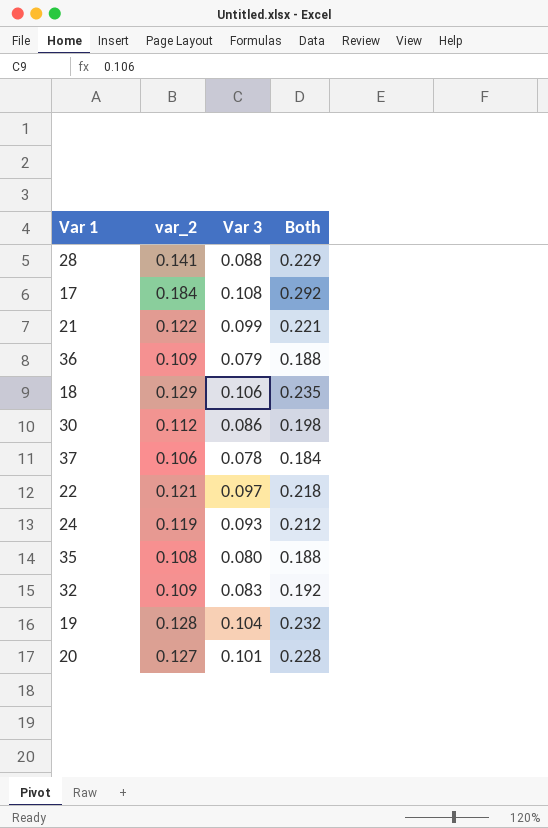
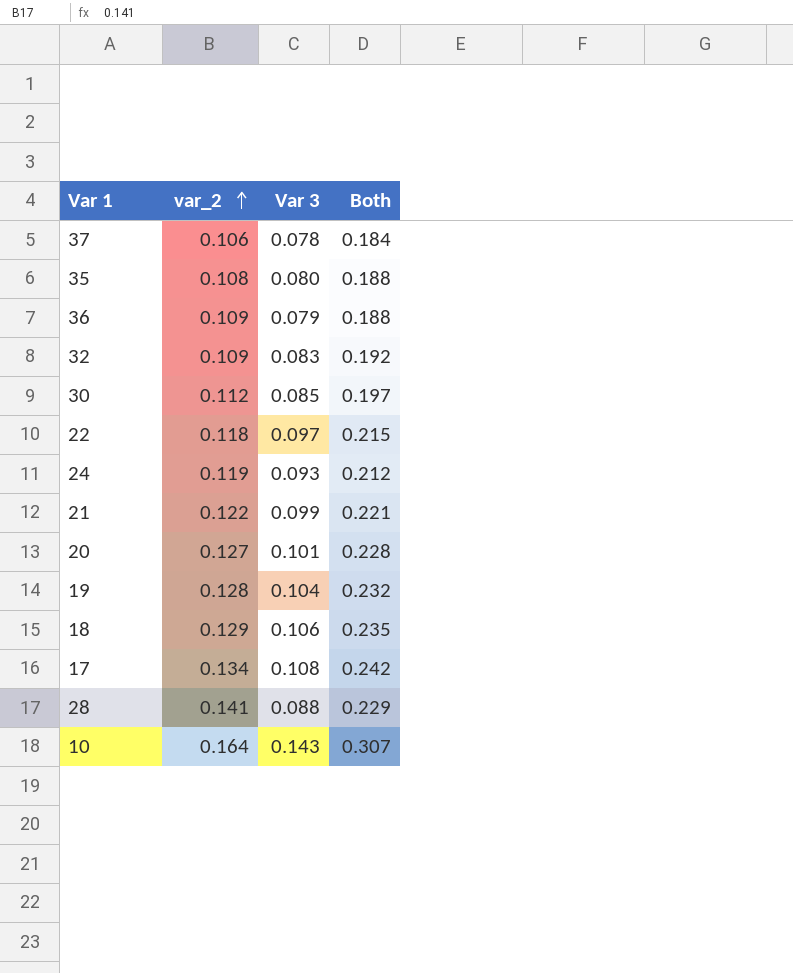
row order: none -> var_2 ascending
30 | Var 3: 0.086 -> 0.085
30 | Both: 0.198 -> 0.197
22 | var_2: 0.121 -> 0.118
22 | Both: 0.218 -> 0.215
17 | var_2: 0.184 -> 0.134
17 | Both: 0.292 -> 0.242
row 10: none -> 0.164 | 0.143 | 0.307

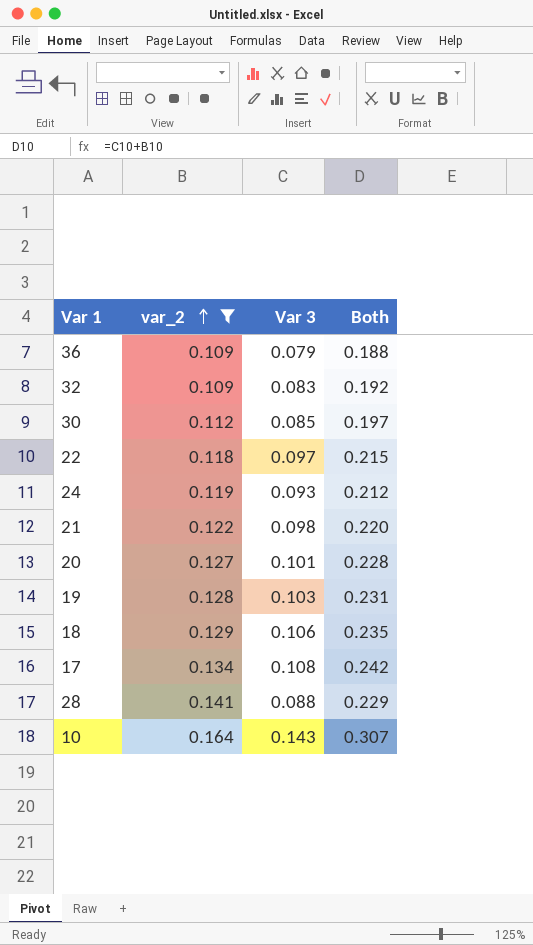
filter: none -> var_2 >= 0.109
21 | Var 3: 0.099 -> 0.098
21 | Both: 0.221 -> 0.220
19 | Var 3: 0.104 -> 0.103
19 | Both: 0.232 -> 0.231

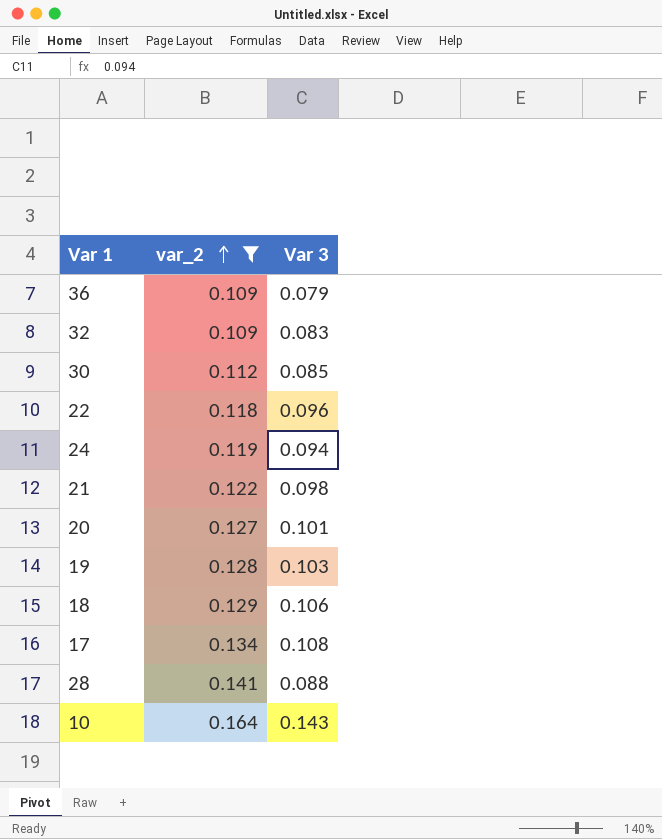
column Both | formula: [var_2] + [Var 3] -> none
22 | Var 3: 0.097 -> 0.096
24 | Var 3: 0.093 -> 0.094

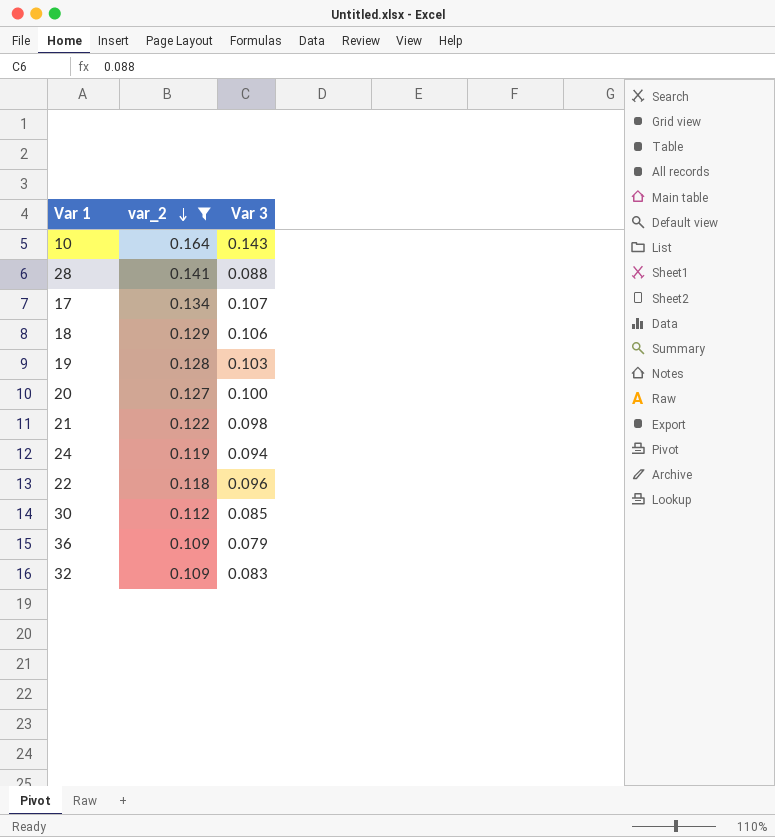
row order: var_2 ascending -> var_2 descending
17 | Var 3: 0.108 -> 0.107
20 | Var 3: 0.101 -> 0.100

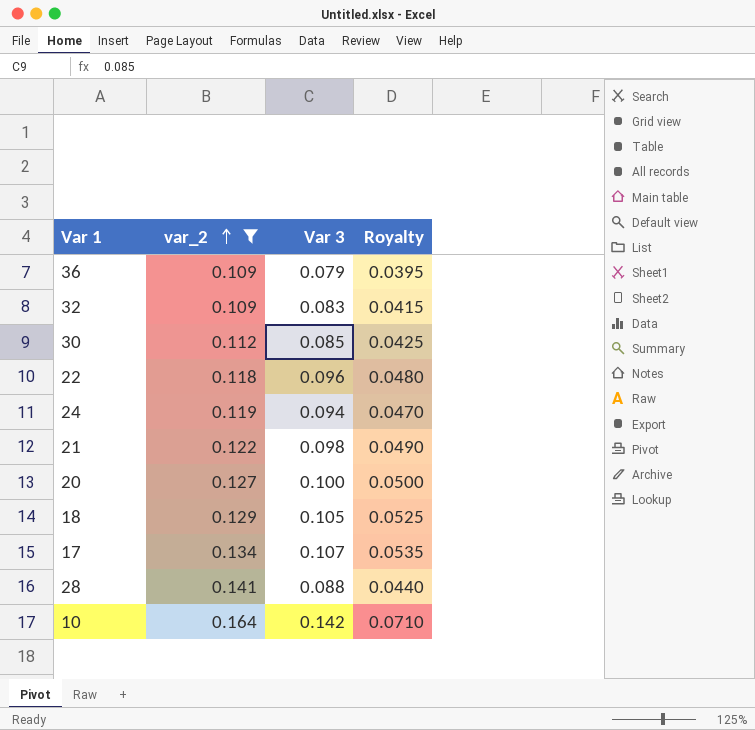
row order: var_2 descending -> var_2 ascending
column Royalty | formula: none -> [Var 3] * 0.5
row 19: 0.128 | 0.103 -> none
18 | Var 3: 0.106 -> 0.105
10 | Var 3: 0.143 -> 0.142

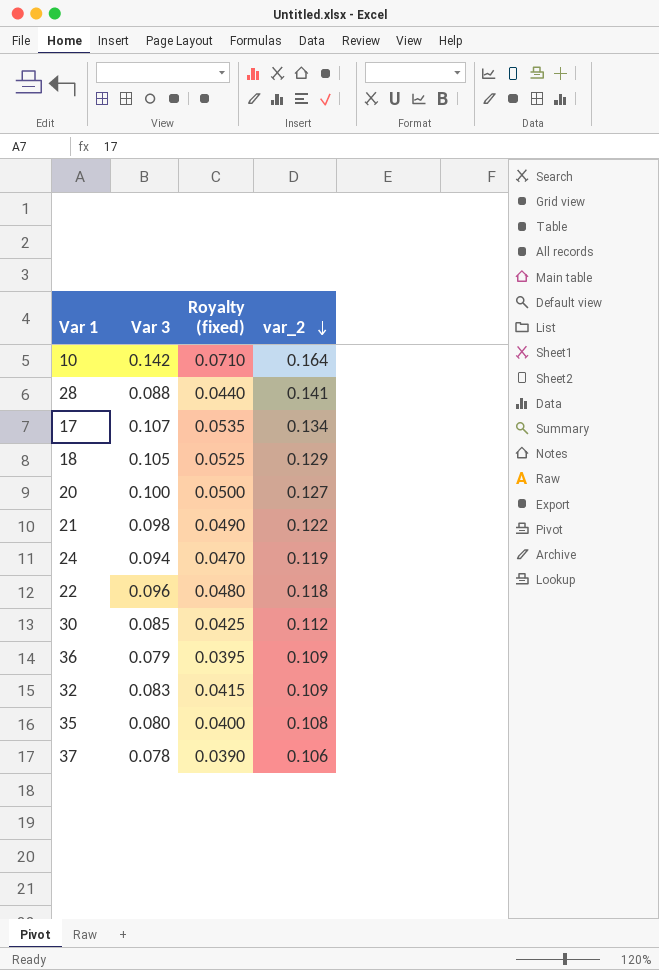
filter: var_2 >= 0.109 -> none
row order: var_2 ascending -> var_2 descending
column name: Royalty -> Royalty (fixed)
column var_2 | position: 2 -> 4

